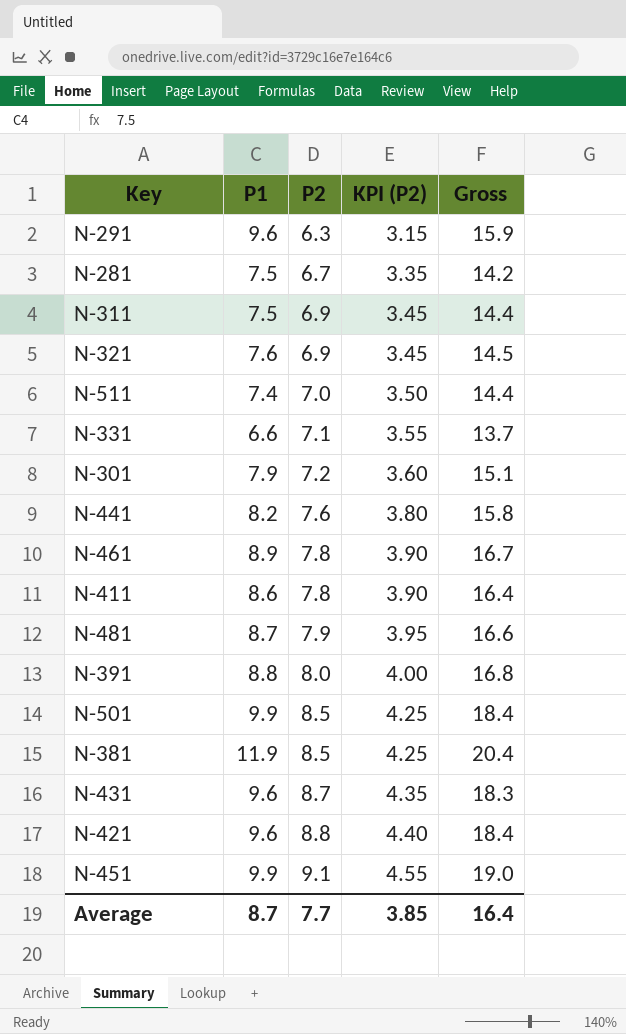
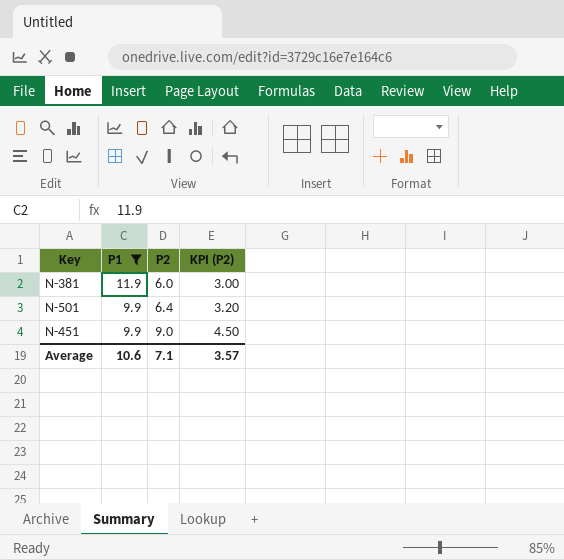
filter: none -> P1 >= 9.9
row order: P2 ascending -> P1 descending
column Gross | formula: [P1] + [P2] -> none
N-381 | P2: 8.5 -> 6.0
N-381 | KPI (P2): 4.25 -> 3.00
N-501 | P2: 8.5 -> 6.4
N-501 | KPI (P2): 4.25 -> 3.20
N-451 | P2: 9.1 -> 9.0
N-451 | KPI (P2): 4.55 -> 4.50
Average | P1: 8.7 -> 10.6
Average | P2: 7.7 -> 7.1
Average | KPI (P2): 3.85 -> 3.57

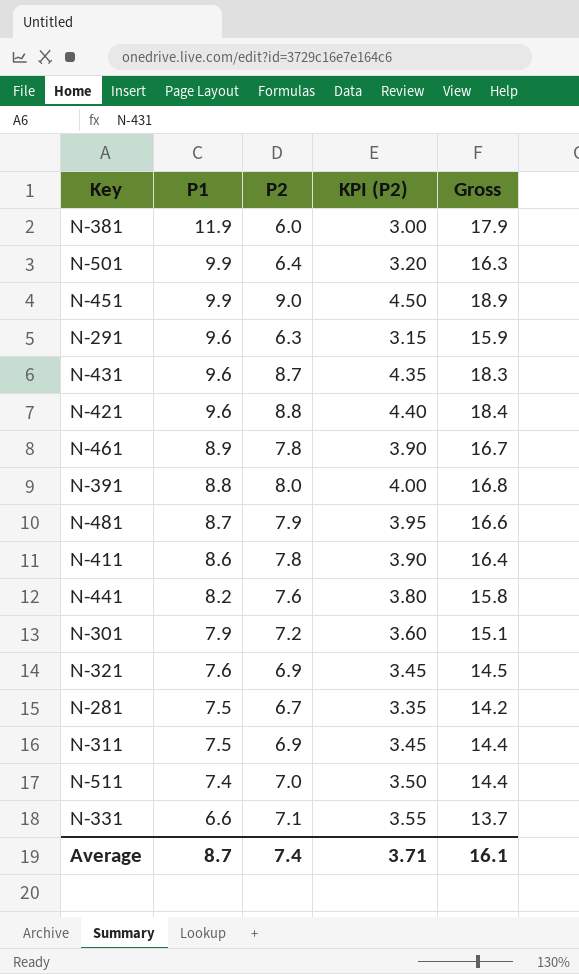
filter: P1 >= 9.9 -> none
column Gross | formula: none -> [P1] + [P2]
Average | P1: 10.6 -> 8.7
Average | P2: 7.1 -> 7.4
Average | KPI (P2): 3.57 -> 3.71

